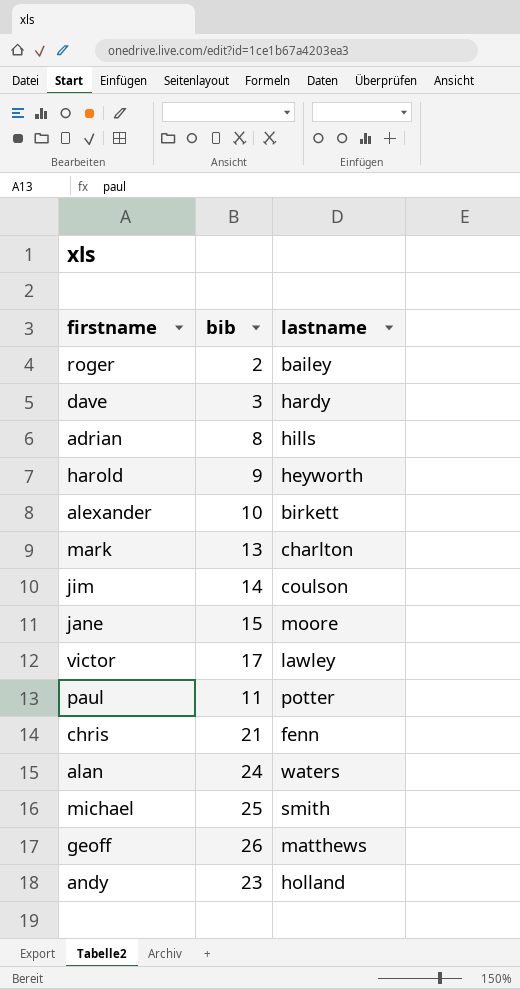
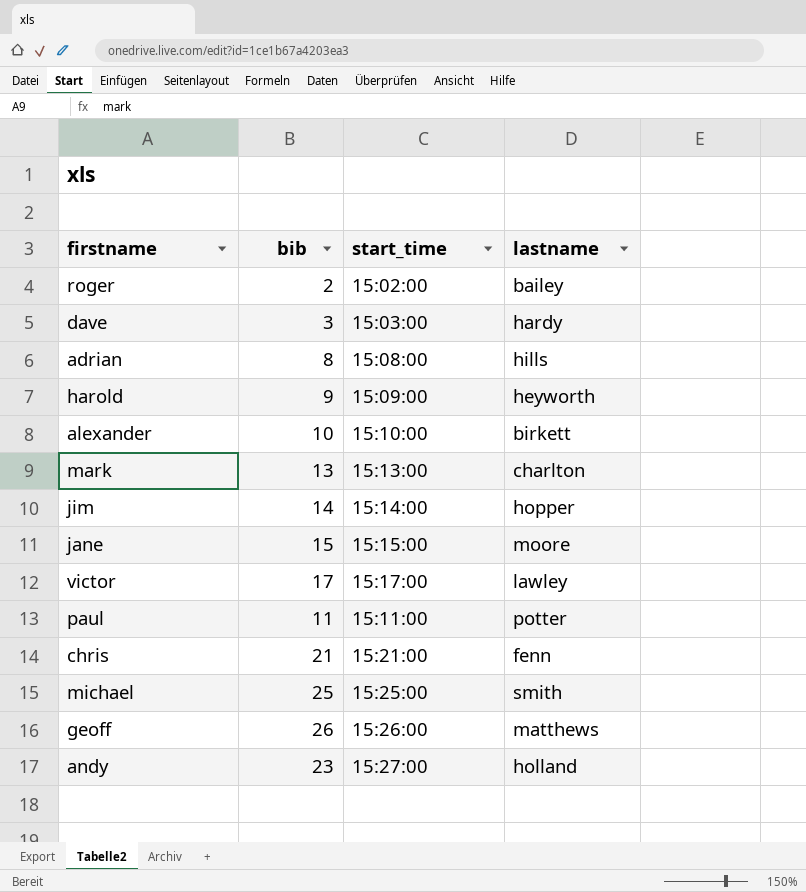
column start_time | position: none -> 3
row alan: 24 | waters -> none
jim | lastname: coulson -> hopper

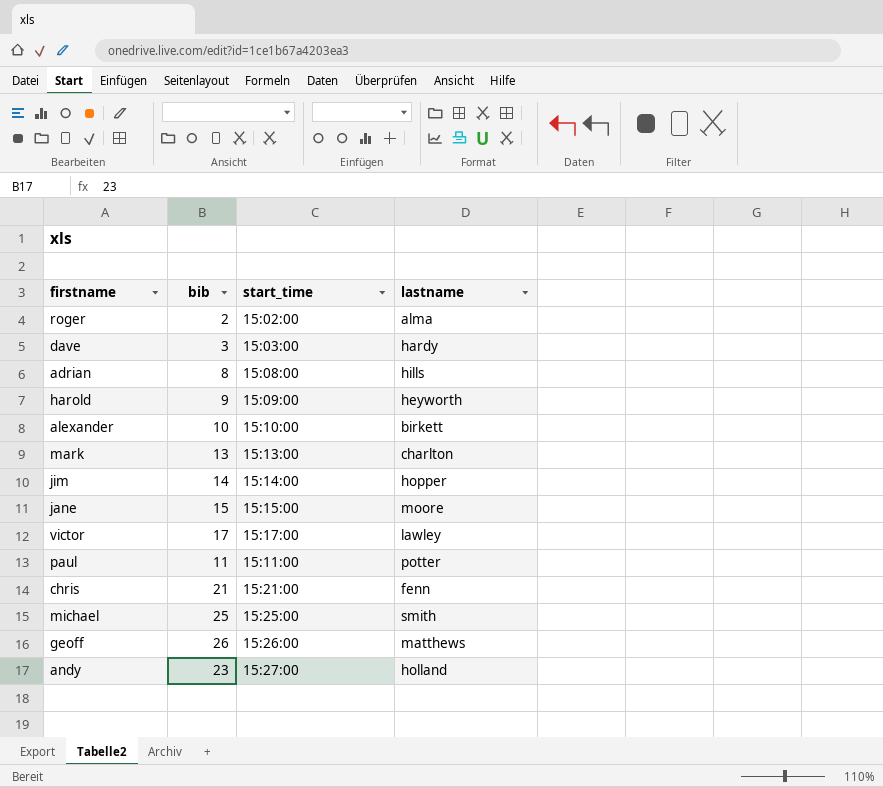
roger | lastname: bailey -> alma

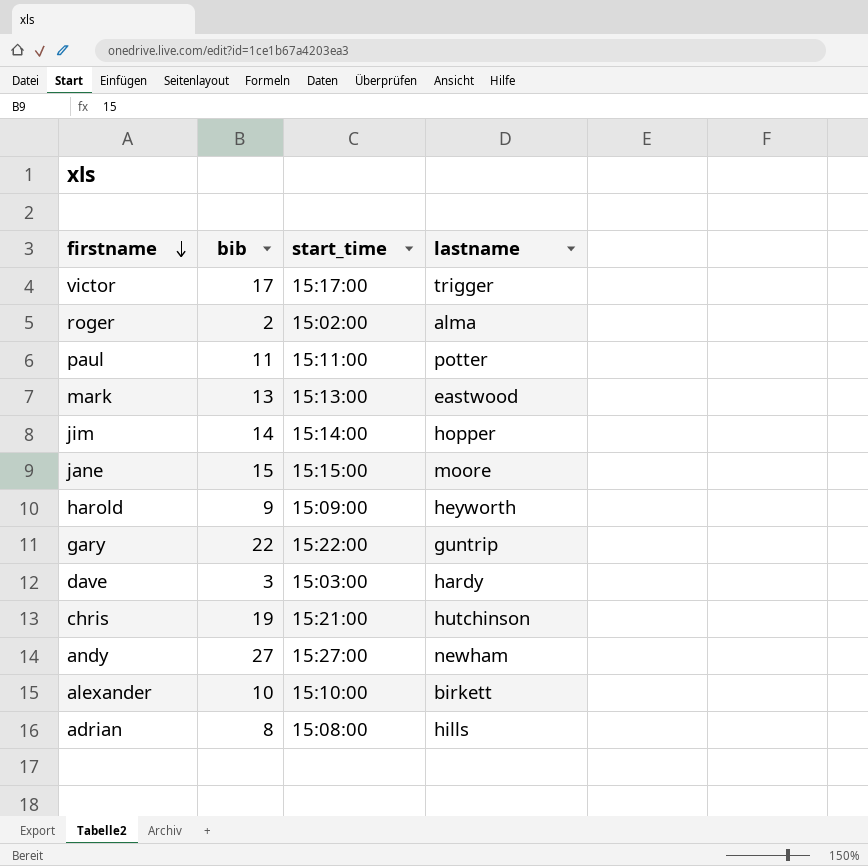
row order: none -> firstname descending
row michael: 25 | 15:25:00 | smith -> none
row geoff: 26 | 15:26:00 | matthews -> none
victor | lastname: lawley -> trigger
mark | lastname: charlton -> eastwood
row gary: none -> 22 | 15:22:00 | guntrip
chris | bib: 21 -> 19
chris | lastname: fenn -> hutchinson
andy | bib: 23 -> 27
andy | lastname: holland -> newham

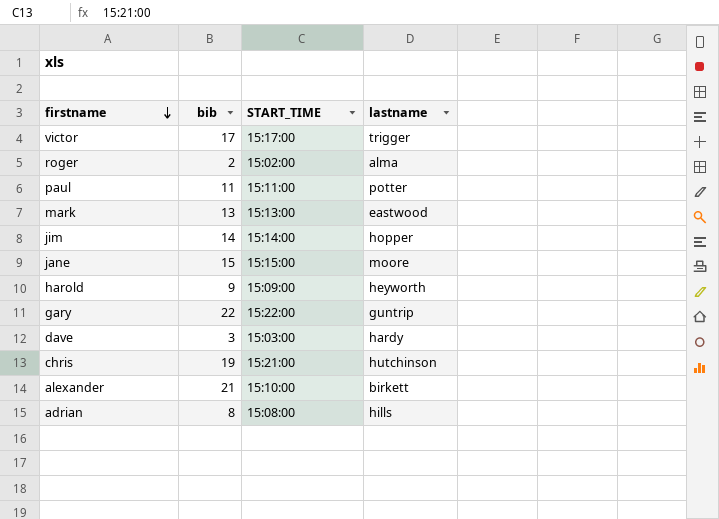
column name: start_time -> START_TIME
row andy: 27 | 15:27:00 | newham -> none
alexander | bib: 10 -> 21

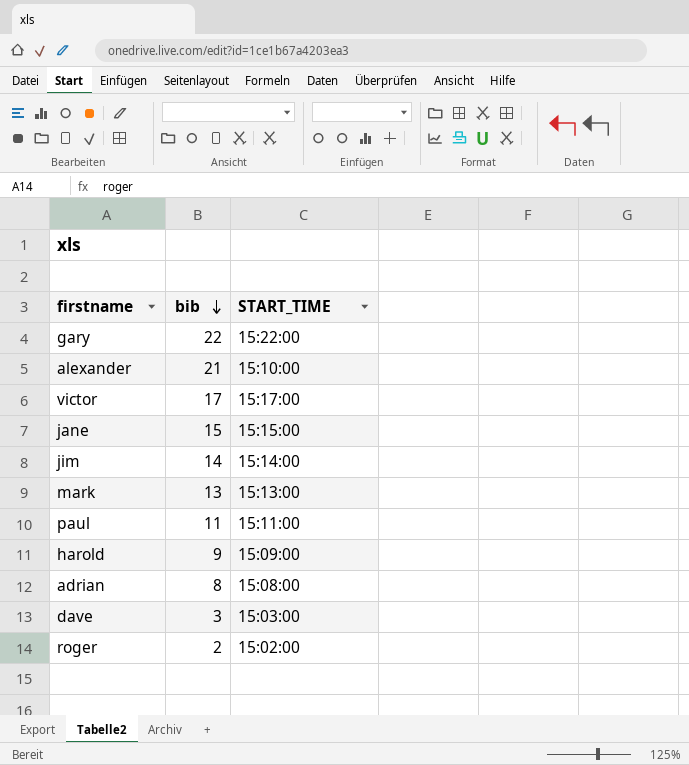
row order: firstname descending -> bib descending
column lastname | position: 4 -> none
row chris: 19 | 15:21:00 | hutchinson -> none

